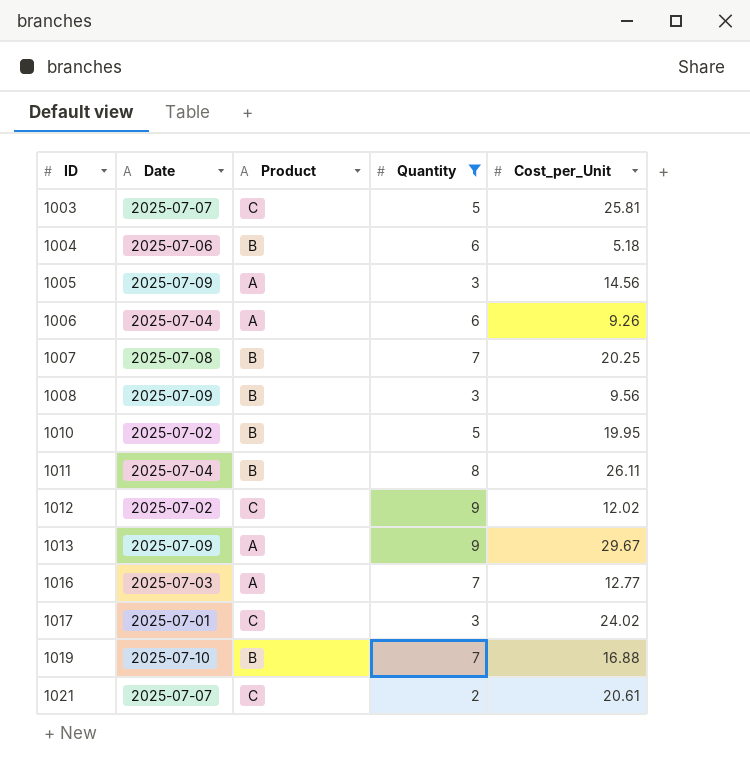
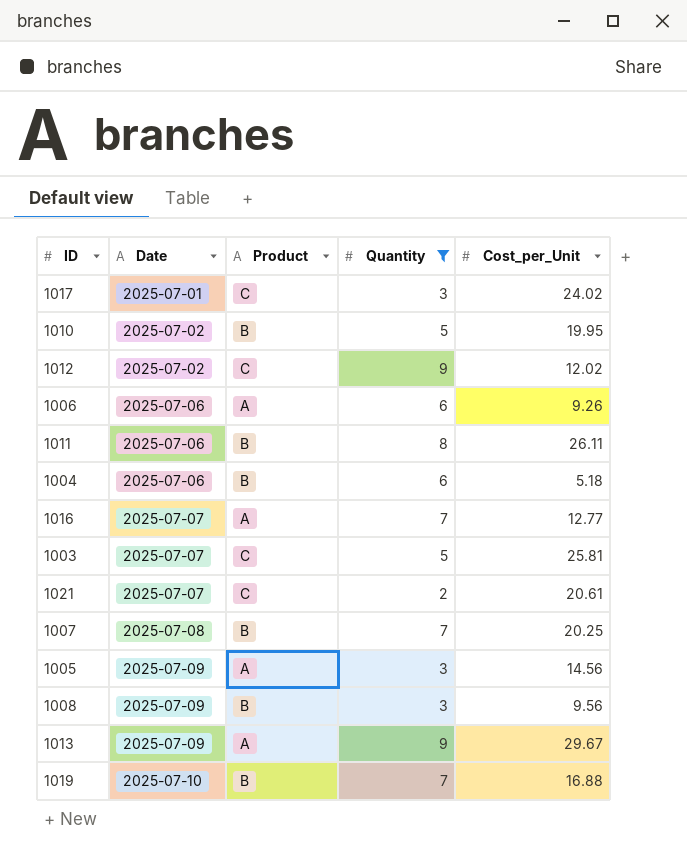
row order: ID ascending -> Date ascending
1006 | Date: 2025-07-04 -> 2025-07-06
1011 | Date: 2025-07-04 -> 2025-07-06
1016 | Date: 2025-07-03 -> 2025-07-07

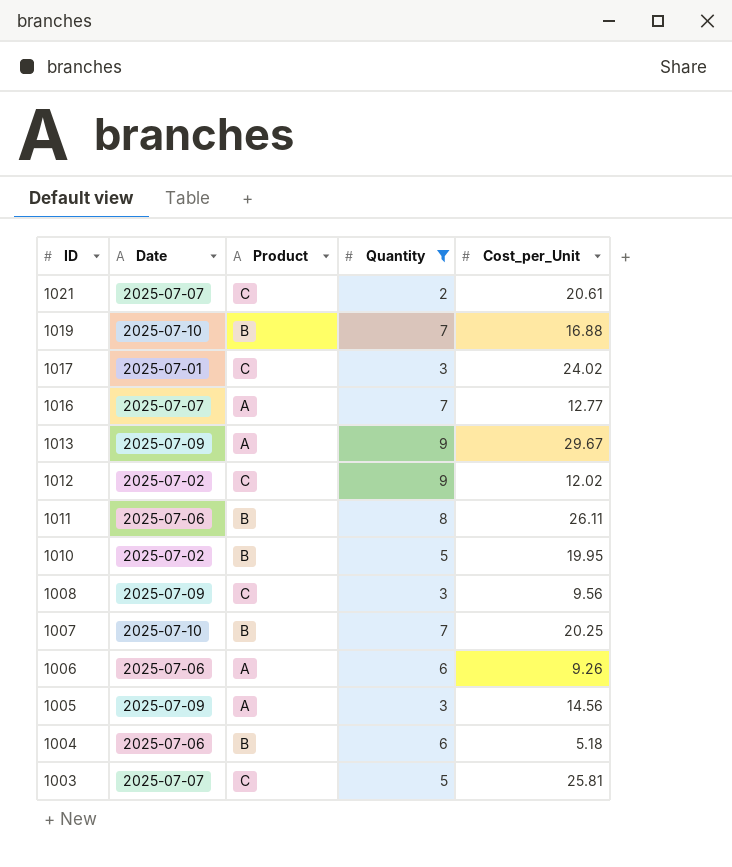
row order: Date ascending -> ID descending
1008 | Product: B -> C
1007 | Date: 2025-07-08 -> 2025-07-10

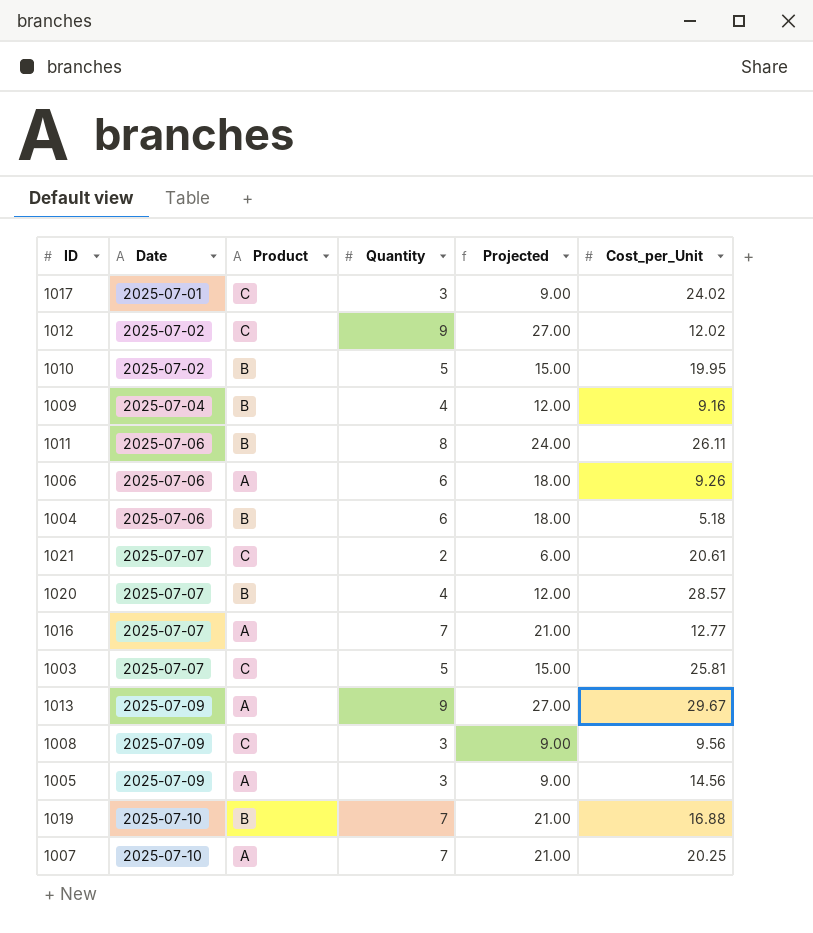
filter: Quantity != 4 -> none
row order: ID descending -> Date ascending
column Projected | formula: none -> [Quantity] * 3
1007 | Product: B -> A

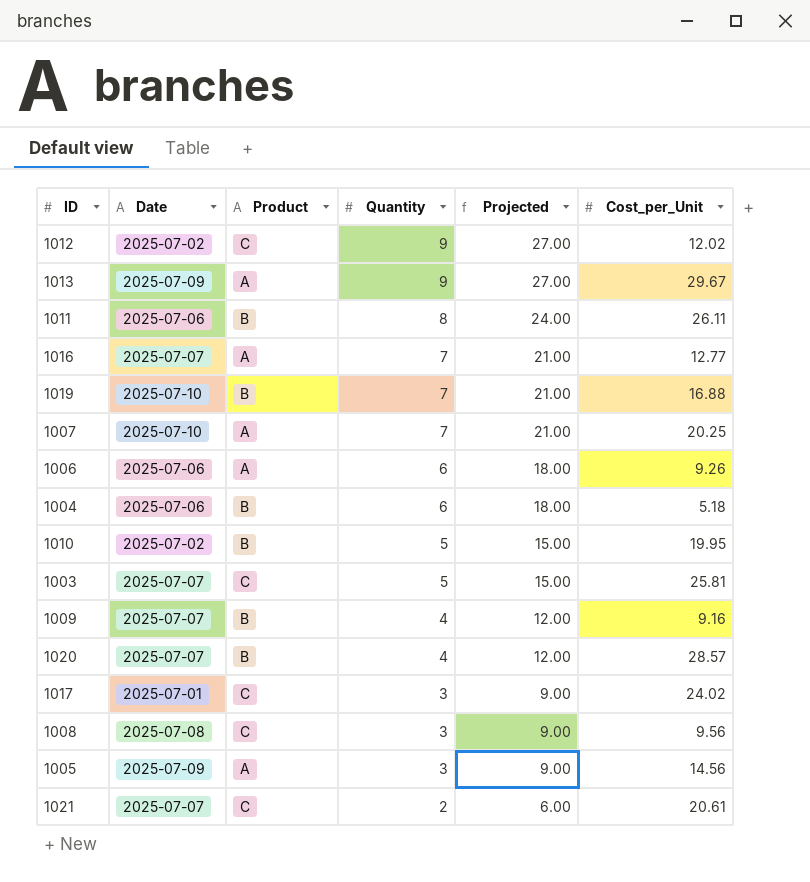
row order: Date ascending -> Quantity descending
1009 | Date: 2025-07-04 -> 2025-07-07
1008 | Date: 2025-07-09 -> 2025-07-08

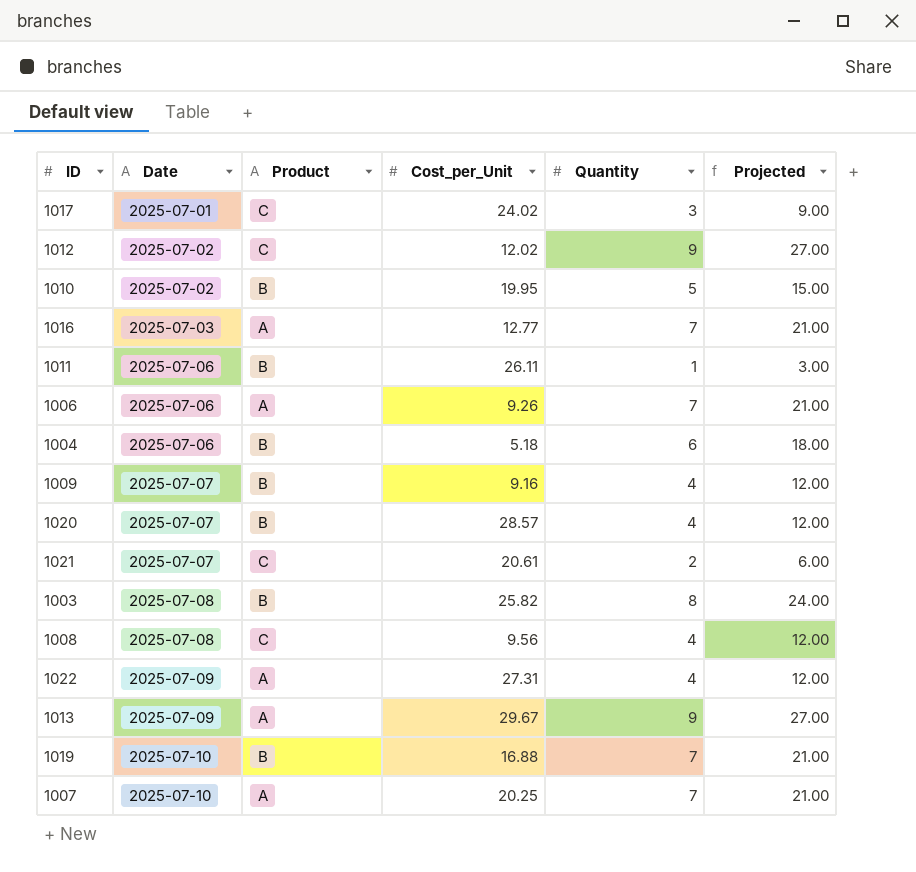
row order: Quantity descending -> Date ascending
column Cost_per_Unit | position: 6 -> 4
row 1005: 2025-07-09 | A | 3 | 9.00 | 14.56 -> none
1016 | Date: 2025-07-07 -> 2025-07-03
1011 | Quantity: 8 -> 1
1011 | Projected: 24.00 -> 3.00
1006 | Quantity: 6 -> 7
1006 | Projected: 18.00 -> 21.00
1003 | Date: 2025-07-07 -> 2025-07-08
1003 | Product: C -> B
1003 | Cost_per_Unit: 25.81 -> 25.82
1003 | Quantity: 5 -> 8
1003 | Projected: 15.00 -> 24.00
1008 | Quantity: 3 -> 4
1008 | Projected: 9.00 -> 12.00
row 1022: none -> 2025-07-09 | A | 27.31 | 4 | 12.00

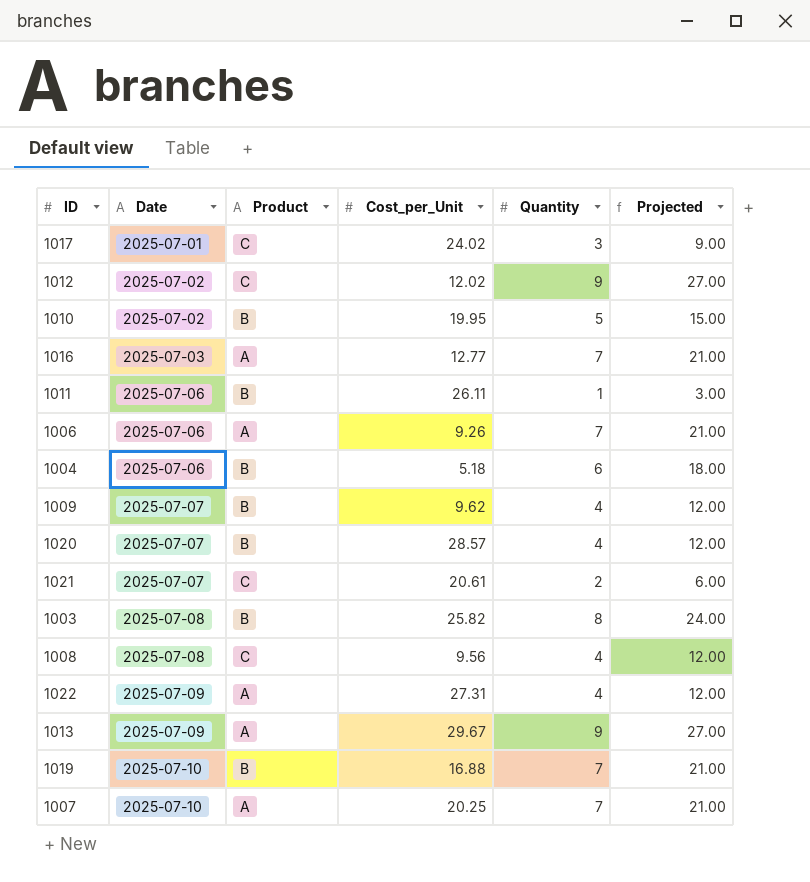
1009 | Cost_per_Unit: 9.16 -> 9.62

